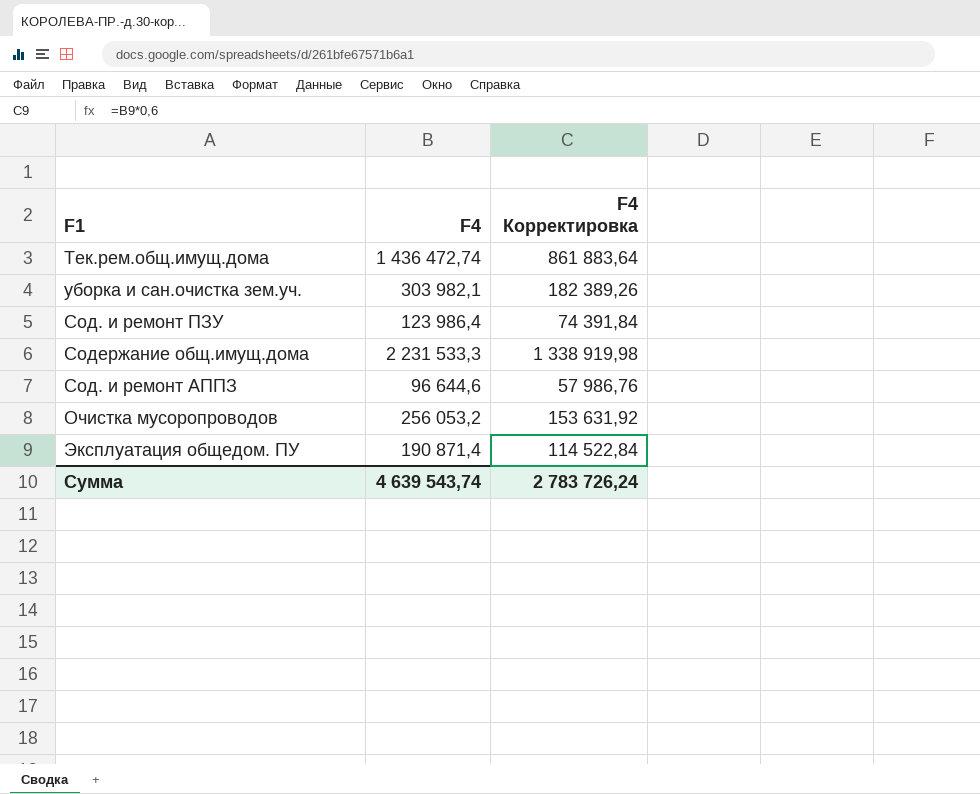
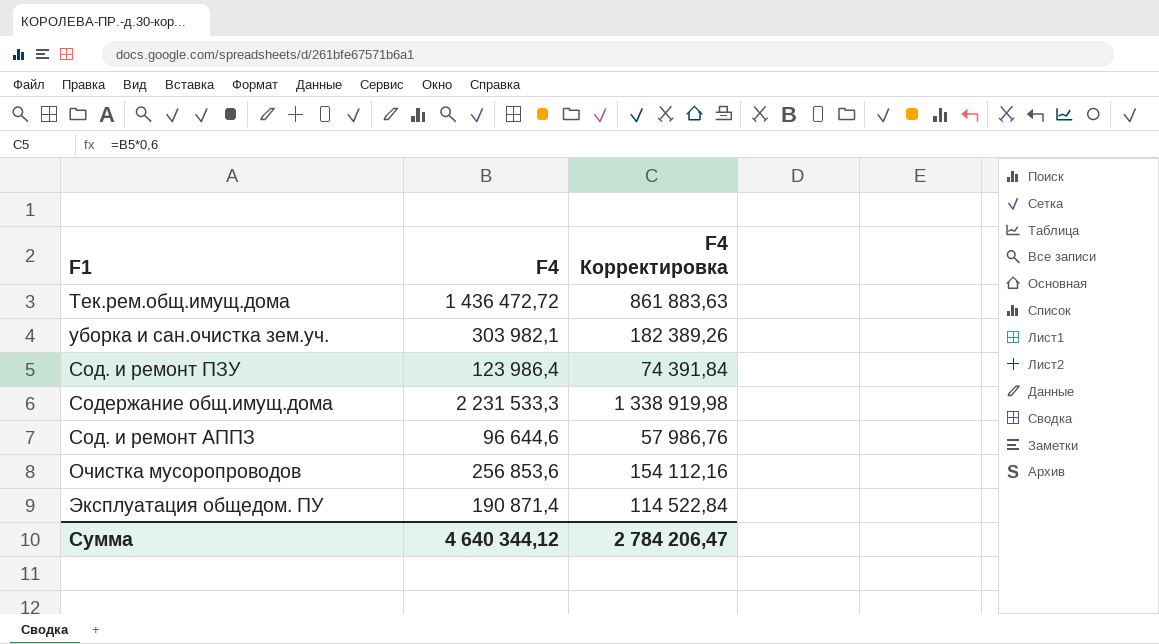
Тек.рем.общ.имущ.дома | F4: 1 436 472,74 -> 1 436 472,72
Тек.рем.общ.имущ.дома | F4 Корректировка: 861 883,64 -> 861 883,63
Очистка мусоропроводов | F4: 256 053,2 -> 256 853,6
Очистка мусоропроводов | F4 Корректировка: 153 631,92 -> 154 112,16
Сумма | F4: 4 639 543,74 -> 4 640 344,12
Сумма | F4 Корректировка: 2 783 726,24 -> 2 784 206,47

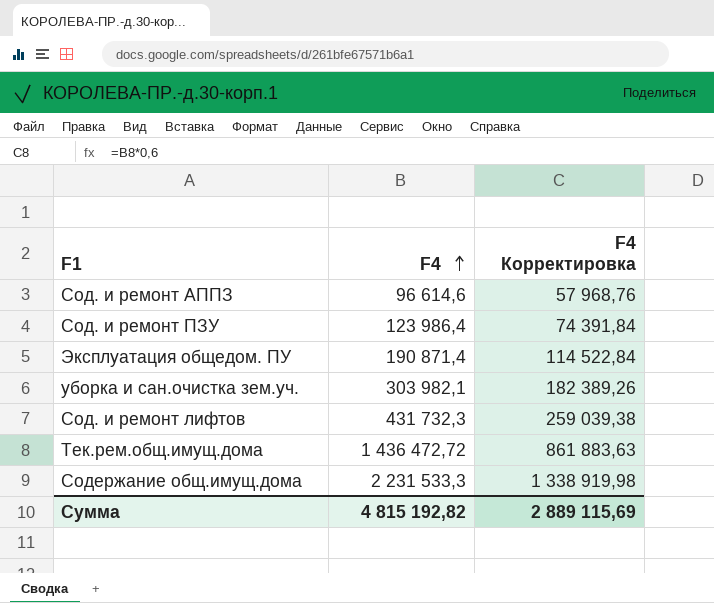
row order: none -> F4 ascending
row Очистка мусоропроводов: 256 853,6 | 154 112,16 -> none
Сод. и ремонт АППЗ | F4: 96 644,6 -> 96 614,6
Сод. и ремонт АППЗ | F4 Корректировка: 57 986,76 -> 57 968,76
row Сод. и ремонт лифтов: none -> 431 732,3 | 259 039,38
Сумма | F4: 4 640 344,12 -> 4 815 192,82
Сумма | F4 Корректировка: 2 784 206,47 -> 2 889 115,69

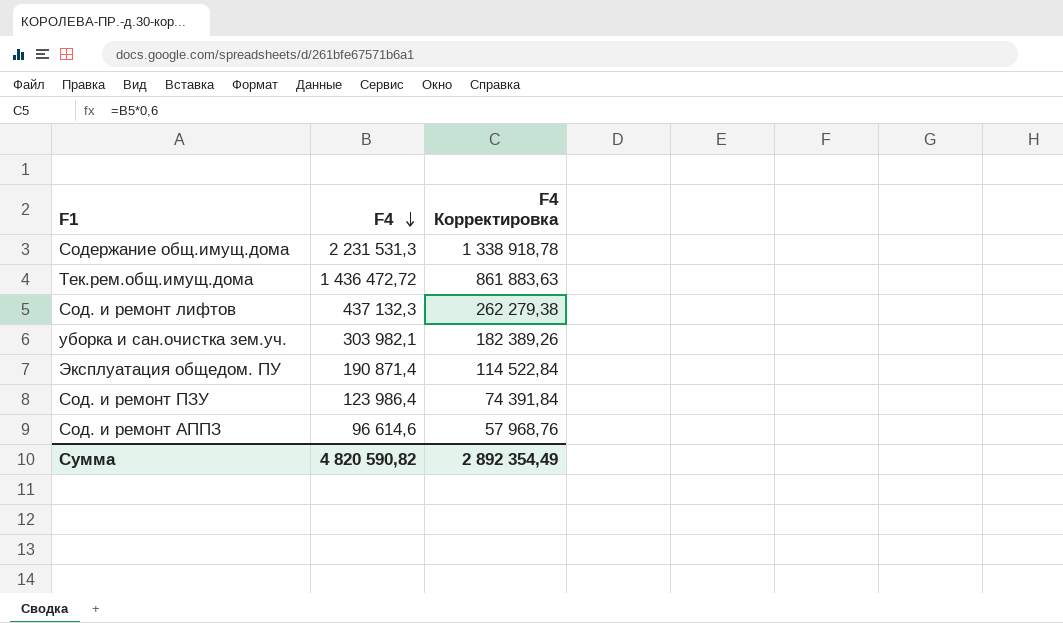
row order: F4 ascending -> F4 descending
Содержание общ.имущ.дома | F4: 2 231 533,3 -> 2 231 531,3
Содержание общ.имущ.дома | F4 Корректировка: 1 338 919,98 -> 1 338 918,78
Сод. и ремонт лифтов | F4: 431 732,3 -> 437 132,3
Сод. и ремонт лифтов | F4 Корректировка: 259 039,38 -> 262 279,38
Сумма | F4: 4 815 192,82 -> 4 820 590,82
Сумма | F4 Корректировка: 2 889 115,69 -> 2 892 354,49

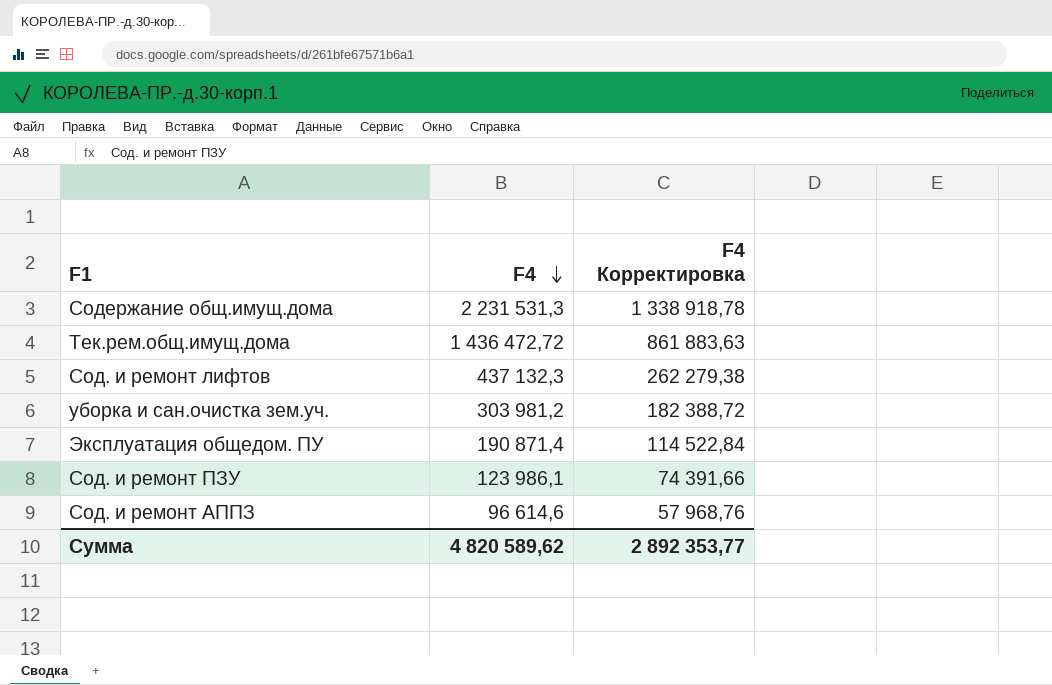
уборка и сан.очистка зем.уч. | F4: 303 982,1 -> 303 981,2
уборка и сан.очистка зем.уч. | F4 Корректировка: 182 389,26 -> 182 388,72
Сод. и ремонт ПЗУ | F4: 123 986,4 -> 123 986,1
Сод. и ремонт ПЗУ | F4 Корректировка: 74 391,84 -> 74 391,66
Сумма | F4: 4 820 590,82 -> 4 820 589,62
Сумма | F4 Корректировка: 2 892 354,49 -> 2 892 353,77

